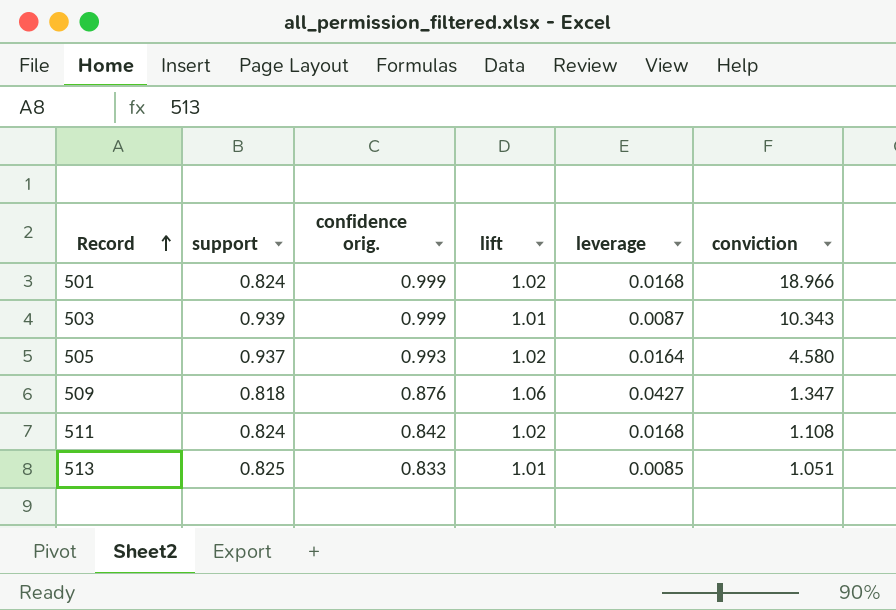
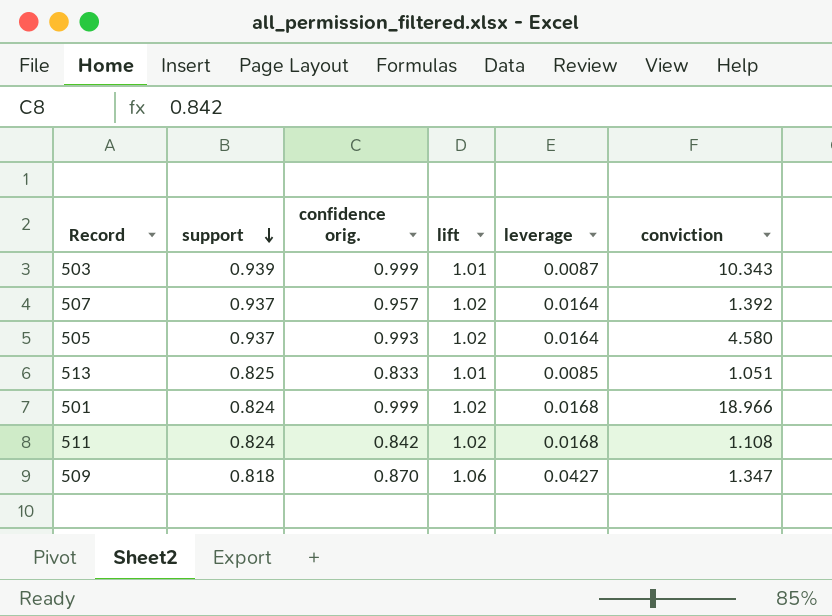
row order: Record ascending -> support descending
row 507: none -> 0.937 | 0.957 | 1.02 | 0.0164 | 1.392
509 | confidence orig.: 0.876 -> 0.870

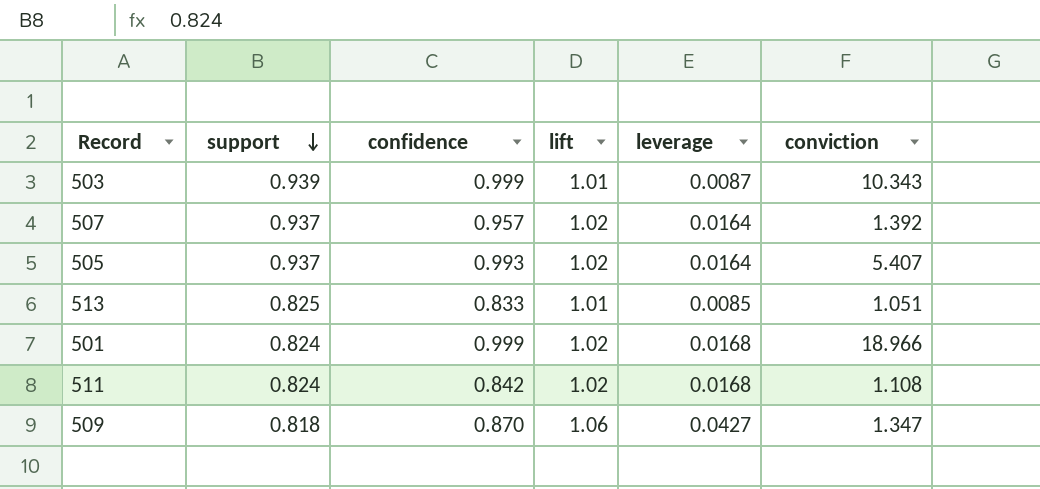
column name: confidence orig. -> confidence
505 | conviction: 4.580 -> 5.407

